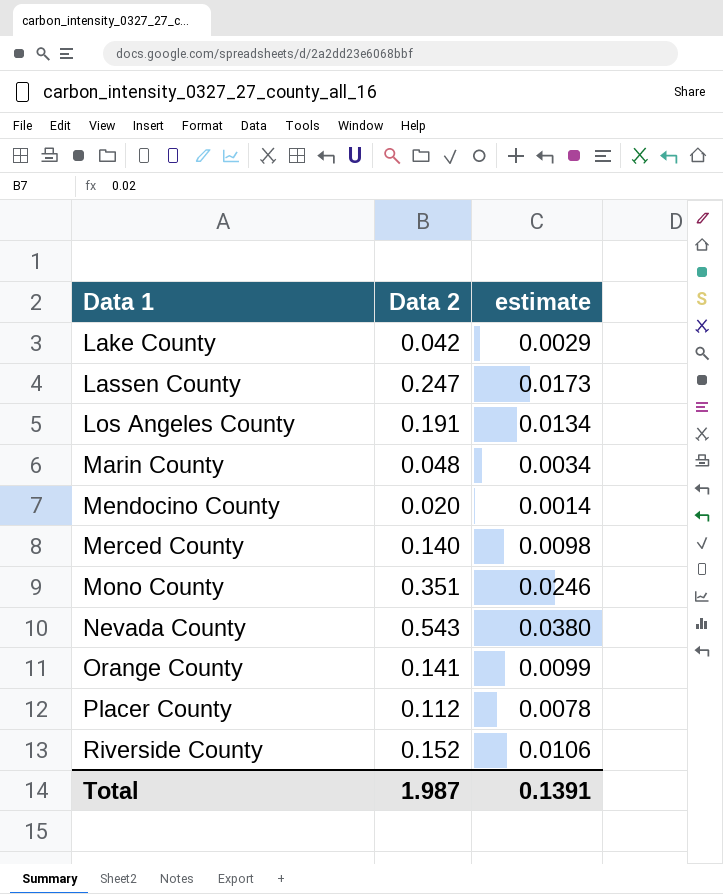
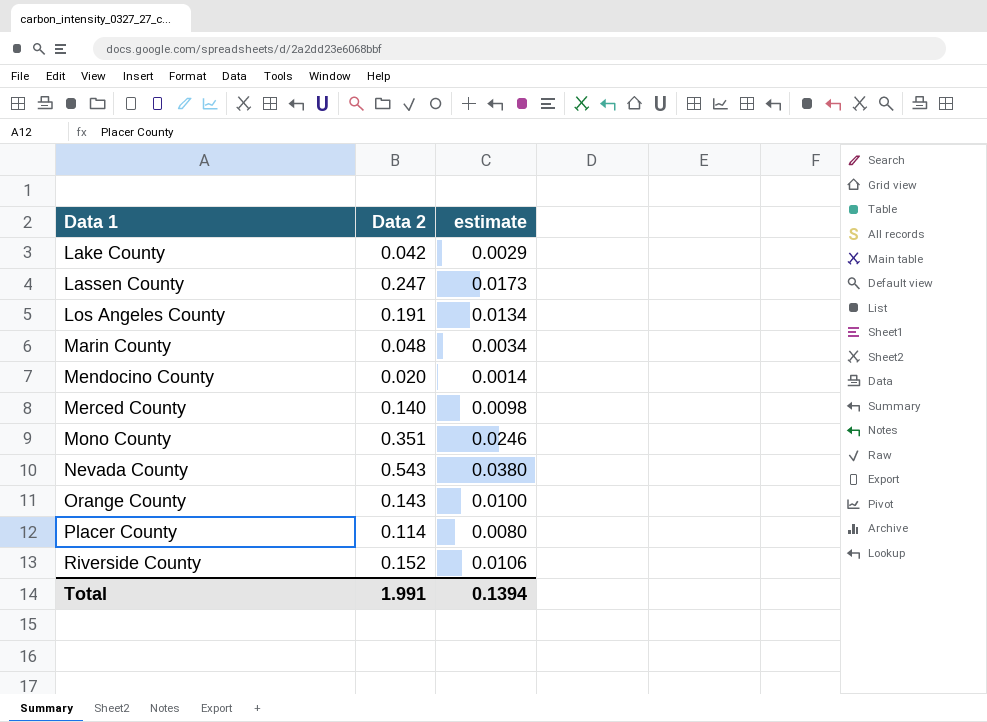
Orange County | Data 2: 0.141 -> 0.143
Orange County | estimate: 0.0099 -> 0.0100
Placer County | Data 2: 0.112 -> 0.114
Placer County | estimate: 0.0078 -> 0.0080
Total | Data 2: 1.987 -> 1.991
Total | estimate: 0.1391 -> 0.1394

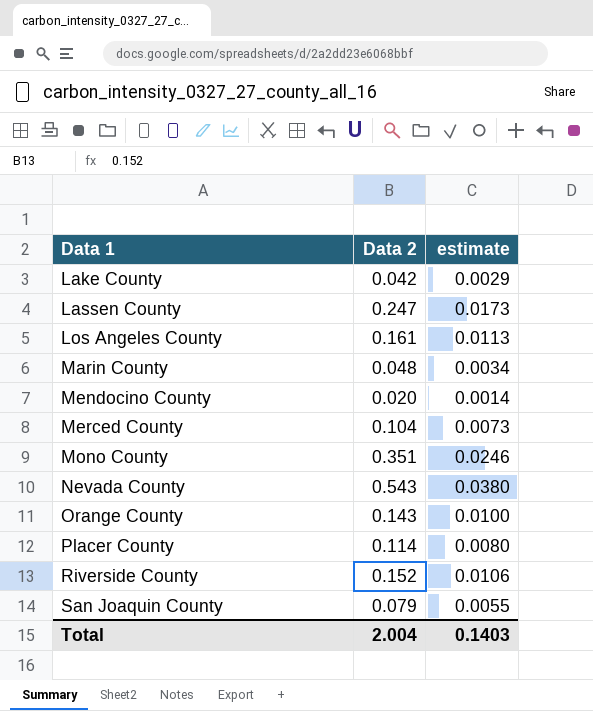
Los Angeles County | Data 2: 0.191 -> 0.161
Los Angeles County | estimate: 0.0134 -> 0.0113
Merced County | Data 2: 0.140 -> 0.104
Merced County | estimate: 0.0098 -> 0.0073
row San Joaquin County: none -> 0.079 | 0.0055
Total | Data 2: 1.991 -> 2.004
Total | estimate: 0.1394 -> 0.1403

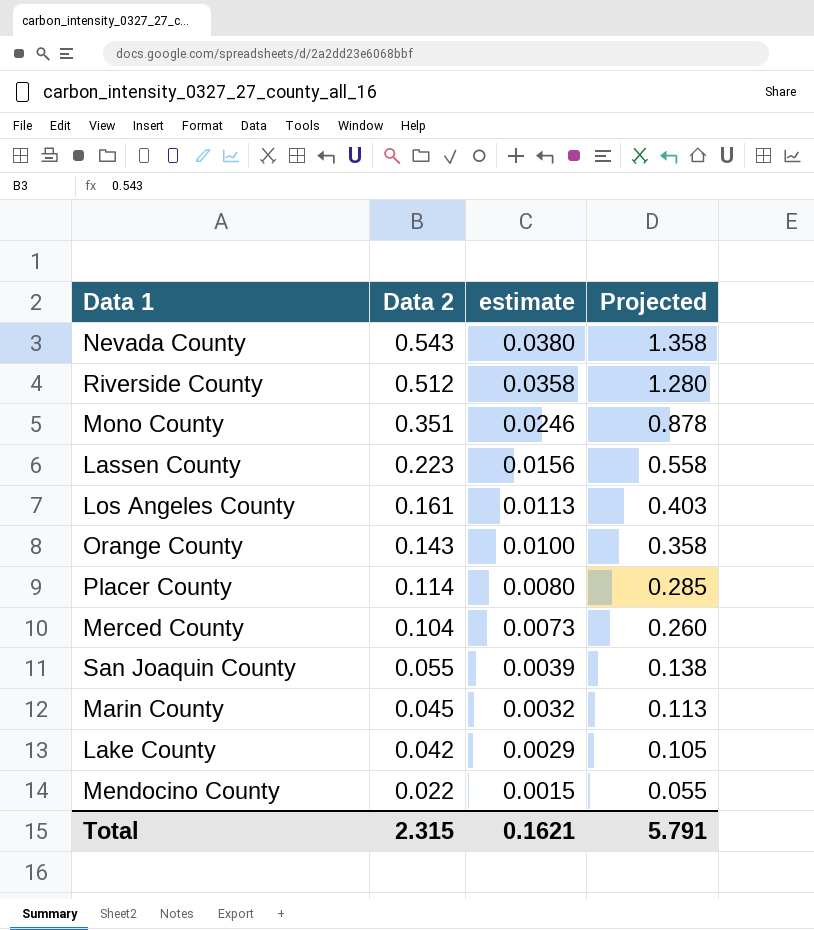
row order: Data 1 ascending -> Data 2 descending
column Projected | formula: none -> [Data 2] * 2.5
Riverside County | Data 2: 0.152 -> 0.512
Riverside County | estimate: 0.0106 -> 0.0358
Lassen County | Data 2: 0.247 -> 0.223
Lassen County | estimate: 0.0173 -> 0.0156
San Joaquin County | Data 2: 0.079 -> 0.055
San Joaquin County | estimate: 0.0055 -> 0.0039
Marin County | Data 2: 0.048 -> 0.045
Marin County | estimate: 0.0034 -> 0.0032
Mendocino County | Data 2: 0.020 -> 0.022
Mendocino County | estimate: 0.0014 -> 0.0015
Total | Data 2: 2.004 -> 2.315
Total | estimate: 0.1403 -> 0.1621

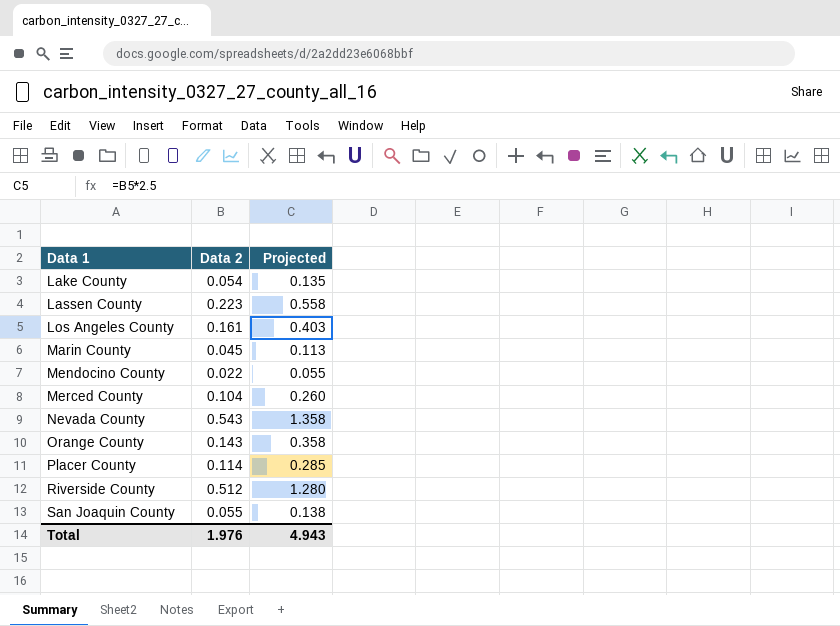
row order: Data 2 descending -> Data 1 ascending
column estimate | formula: [Data 2] * 0.07 -> none
row Mono County: 0.351 | 0.0246 | 0.878 -> none
Lake County | Data 2: 0.042 -> 0.054
Lake County | Projected: 0.105 -> 0.135
Total | Data 2: 2.315 -> 1.976
Total | Projected: 5.791 -> 4.943

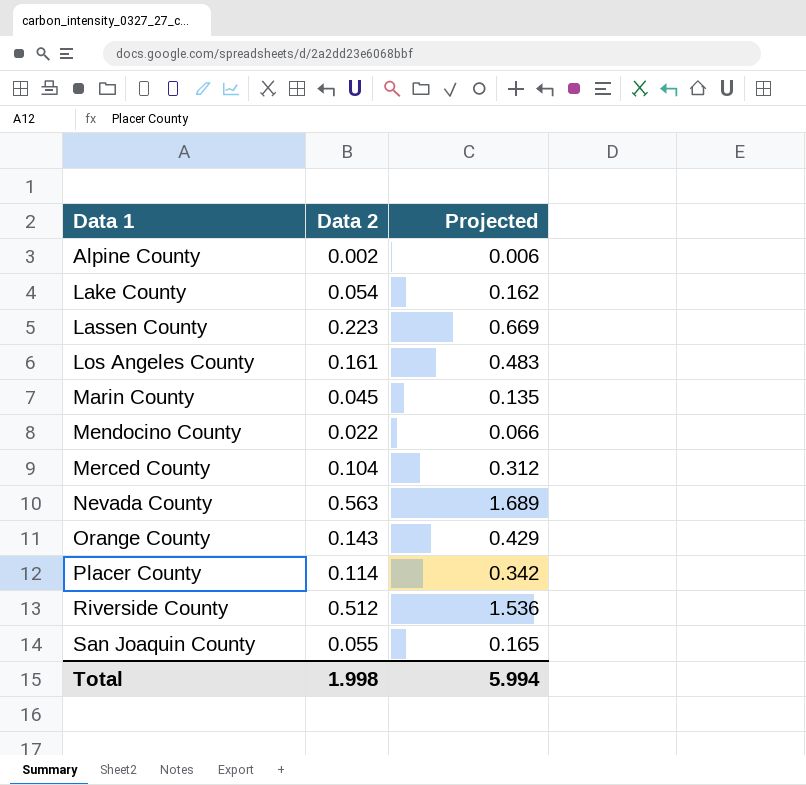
column Projected | formula: [Data 2] * 2.5 -> [Data 2] * 3
row Alpine County: none -> 0.002 | 0.006
Nevada County | Data 2: 0.543 -> 0.563
Total | Data 2: 1.976 -> 1.998
Total | Projected: 4.943 -> 5.994

